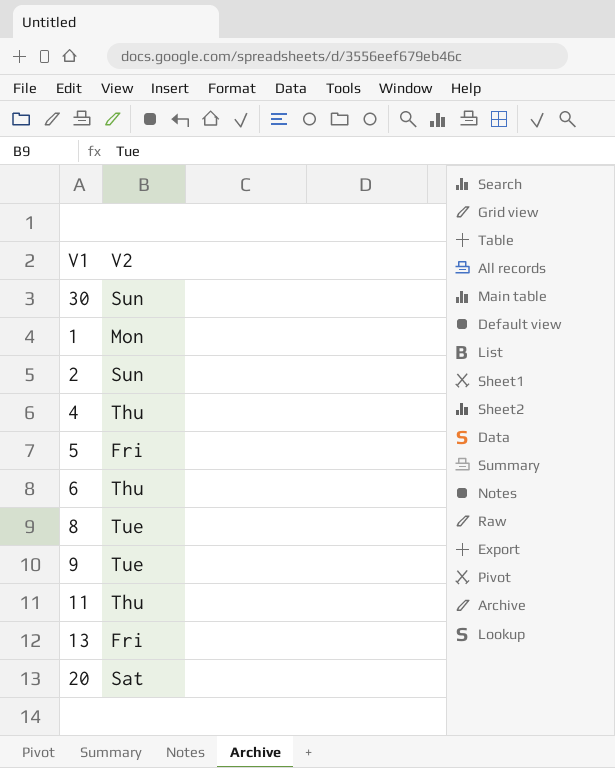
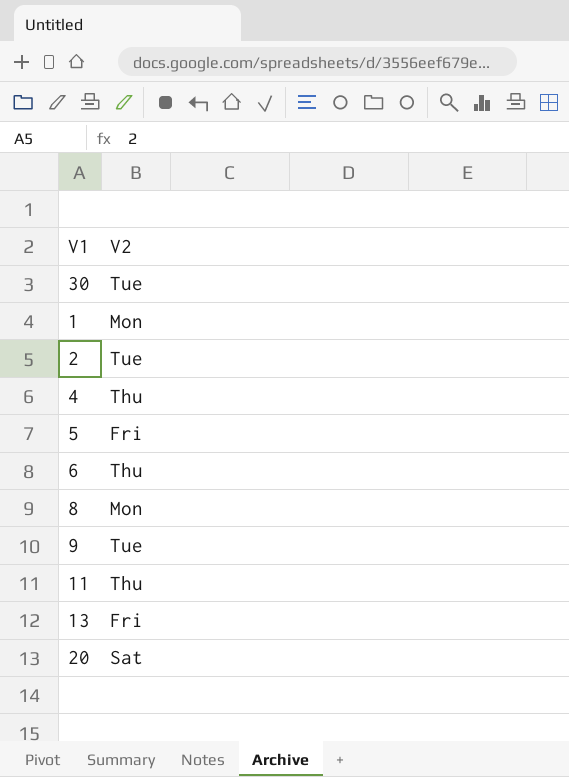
30 | V2: Sun -> Tue
2 | V2: Sun -> Tue
8 | V2: Tue -> Mon

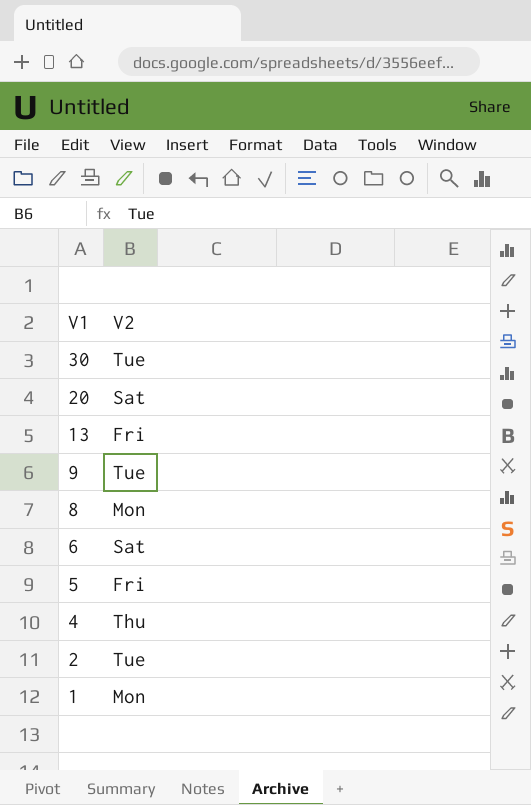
row order: none -> V1 descending
row 11: Thu -> none
6 | V2: Thu -> Sat

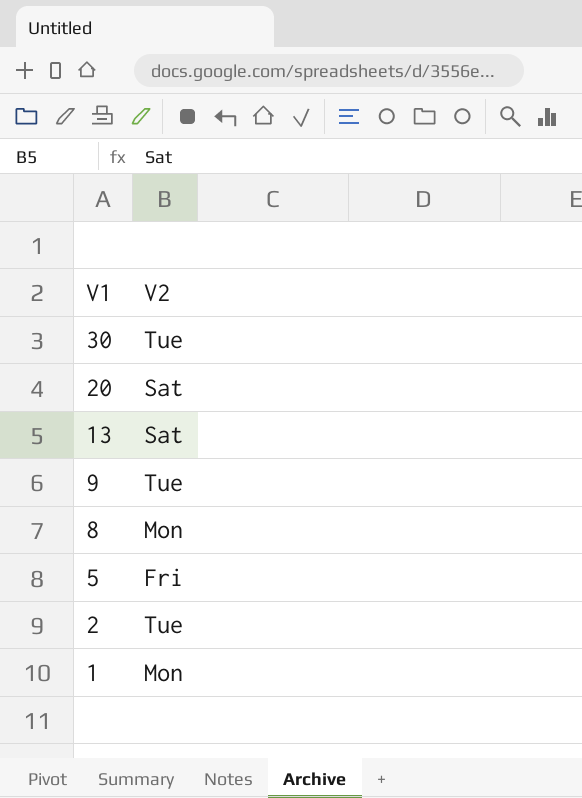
row 6: Sat -> none
row 4: Thu -> none
13 | V2: Fri -> Sat

